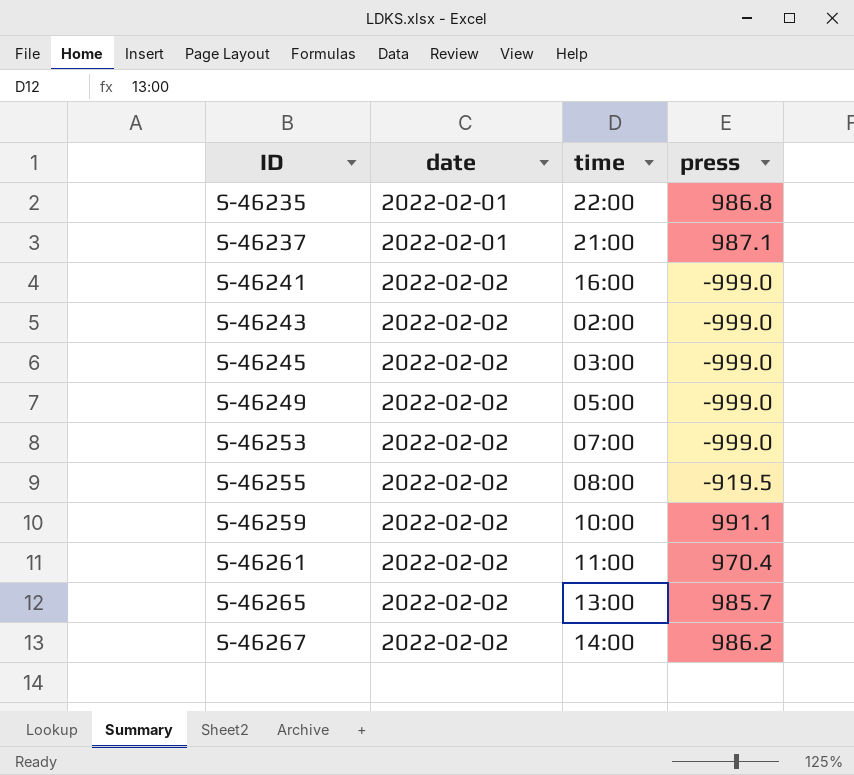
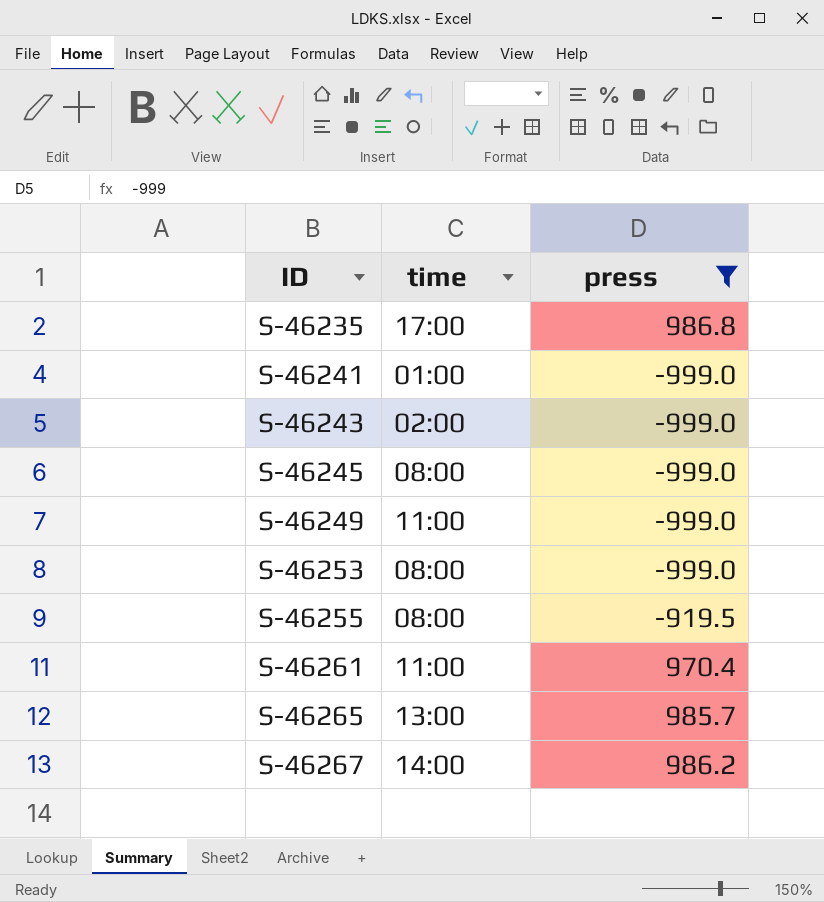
filter: none -> press <= 986.8
column date | position: 2 -> none
S-46235 | time: 22:00 -> 17:00
S-46241 | time: 16:00 -> 01:00
S-46245 | time: 03:00 -> 08:00
S-46249 | time: 05:00 -> 11:00
S-46253 | time: 07:00 -> 08:00

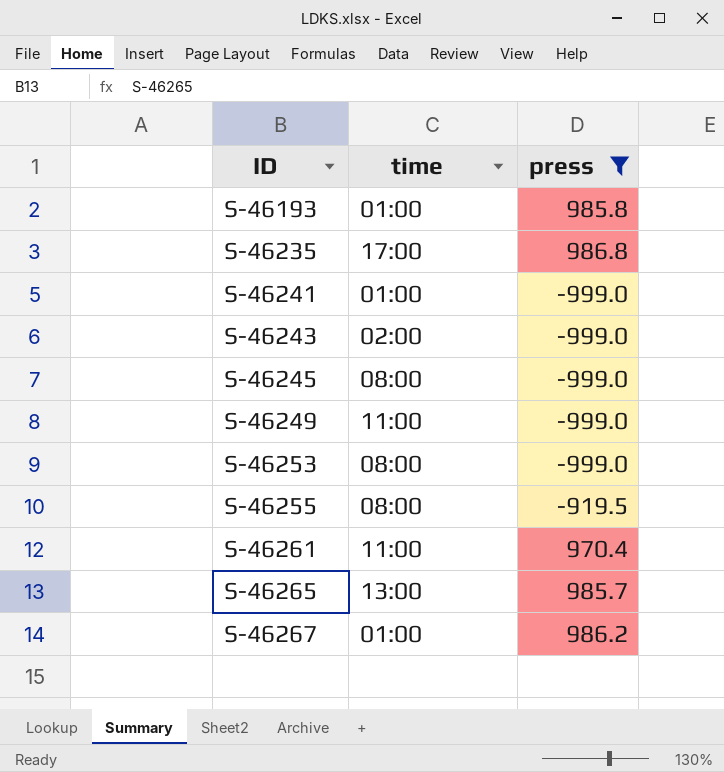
row S-46193: none -> 01:00 | 985.8
S-46267 | time: 14:00 -> 01:00

